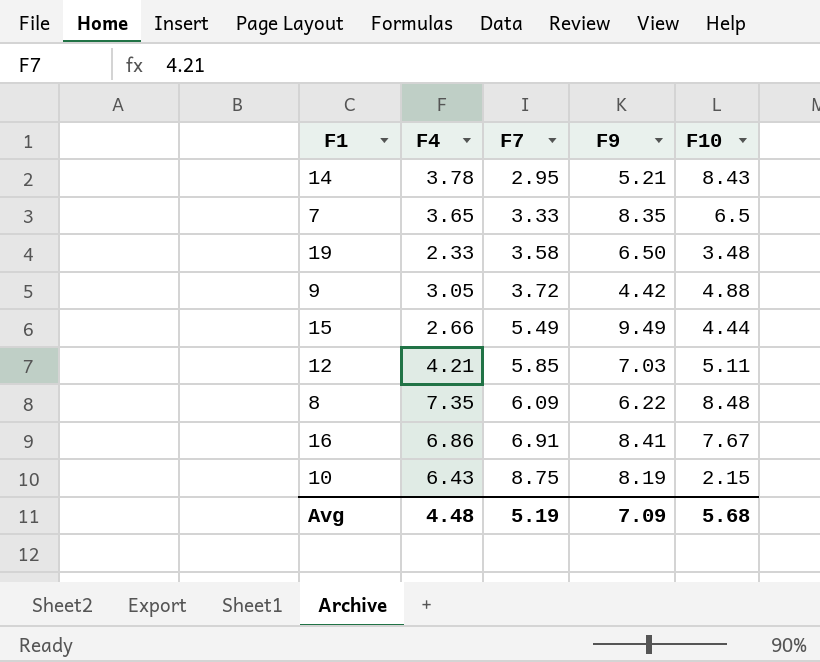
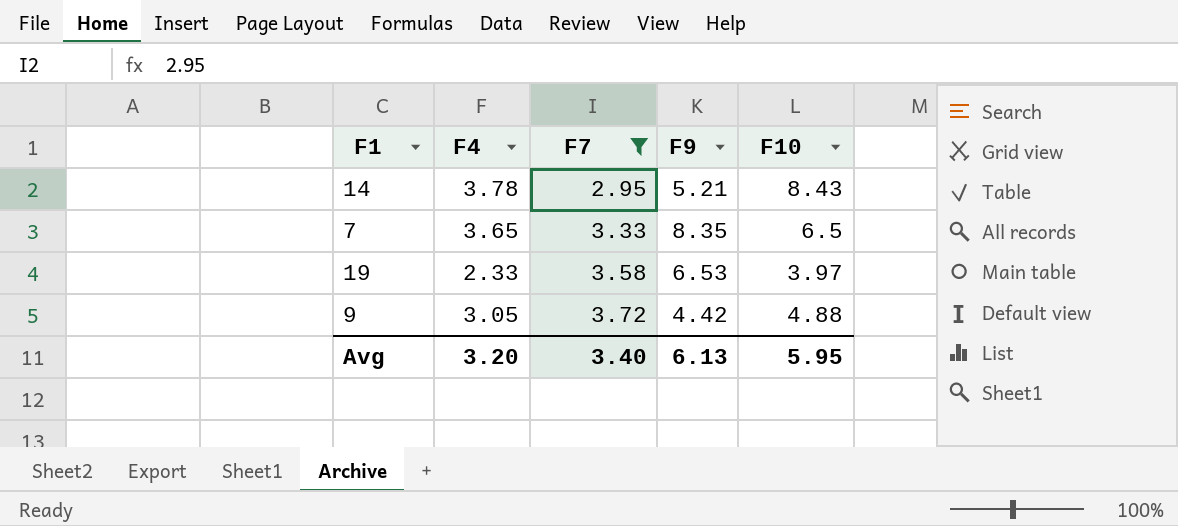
filter: none -> F7 <= 3.72
19 | F9: 6.50 -> 6.53
19 | F10: 3.48 -> 3.97
Avg | F4: 4.48 -> 3.20
Avg | F7: 5.19 -> 3.40
Avg | F9: 7.09 -> 6.13
Avg | F10: 5.68 -> 5.95

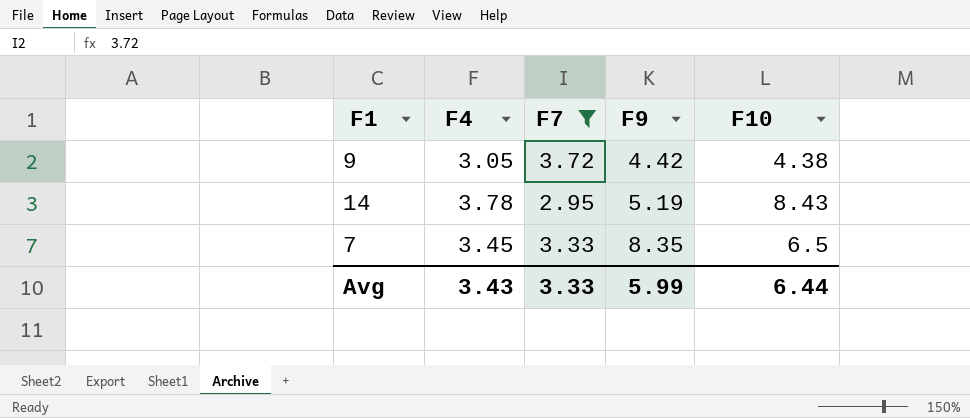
row order: F7 ascending -> F9 ascending
row 19: 2.33 | 3.58 | 6.53 | 3.97 -> none
9 | F10: 4.88 -> 4.38
14 | F9: 5.21 -> 5.19
7 | F4: 3.65 -> 3.45
Avg | F4: 3.20 -> 3.43
Avg | F7: 3.40 -> 3.33
Avg | F9: 6.13 -> 5.99
Avg | F10: 5.95 -> 6.44

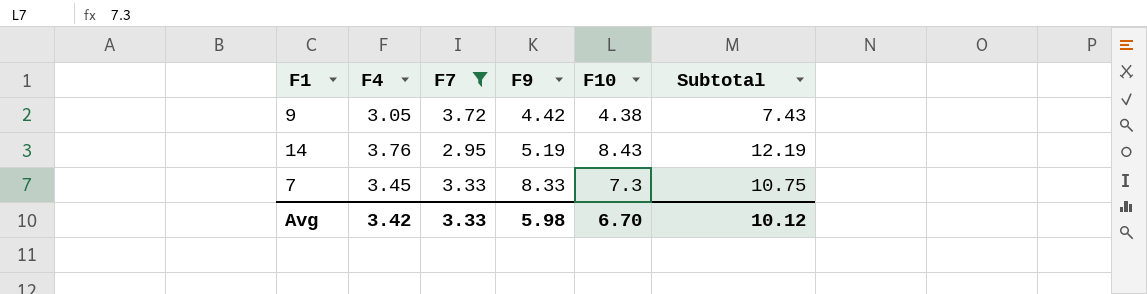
column Subtotal | formula: none -> [F4] + [F10]
14 | F4: 3.78 -> 3.76
7 | F9: 8.35 -> 8.33
7 | F10: 6.5 -> 7.3
Avg | F4: 3.43 -> 3.42
Avg | F9: 5.99 -> 5.98
Avg | F10: 6.44 -> 6.70

